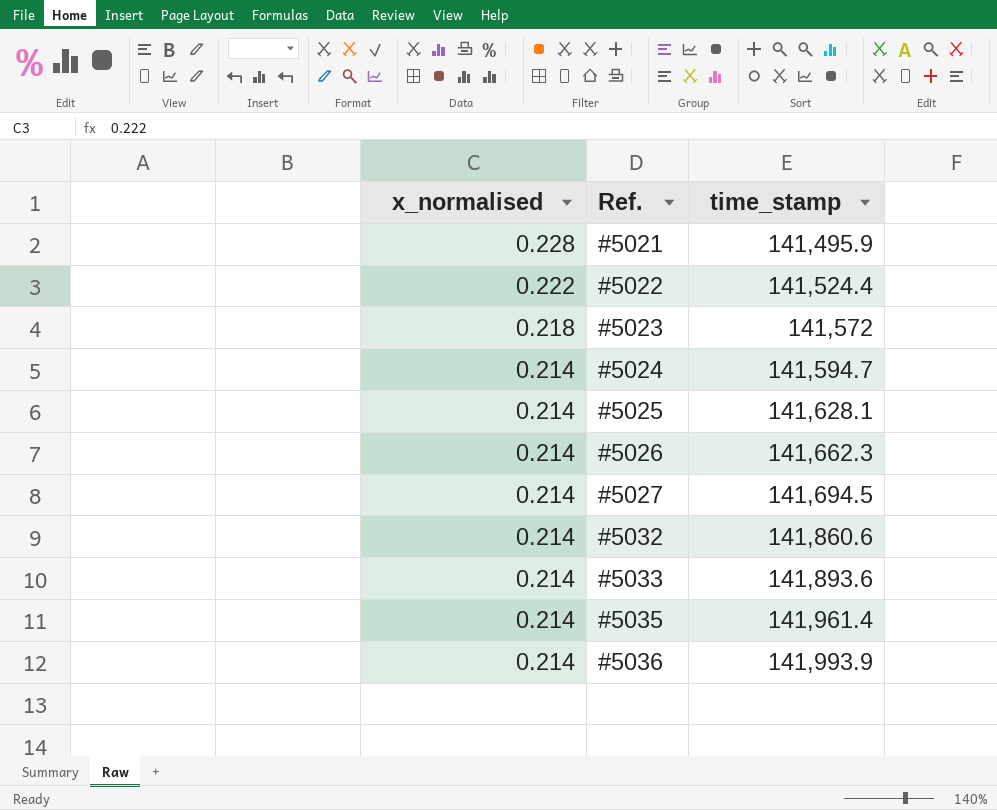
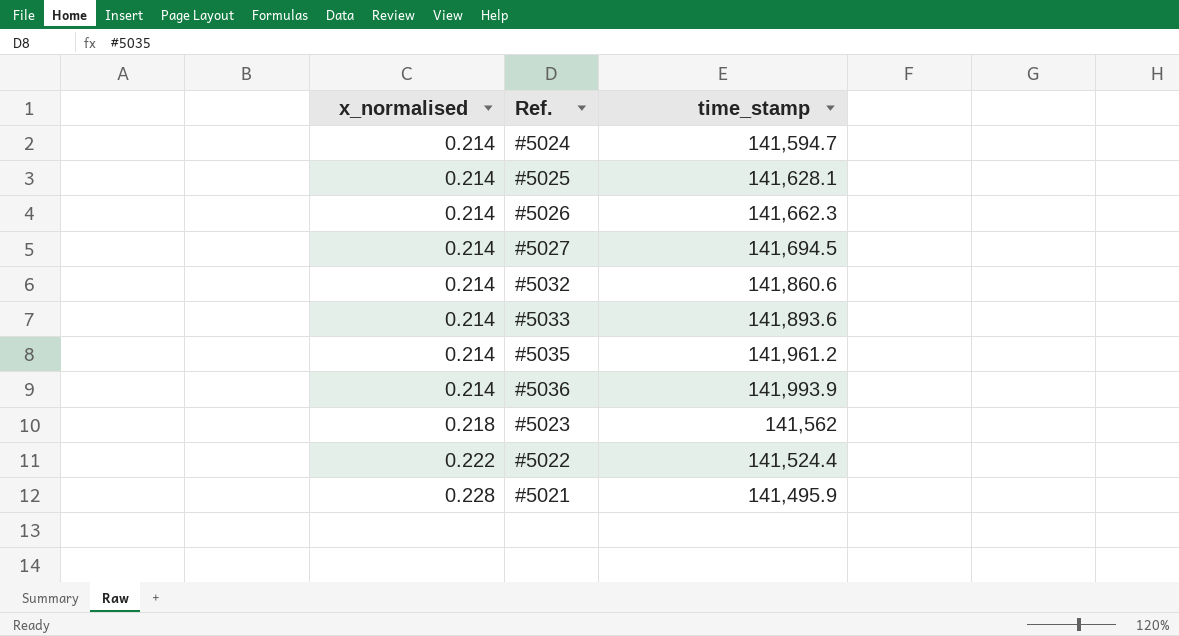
row order: x_normalised descending -> x_normalised ascending
#5035 | time_stamp: 141,961.4 -> 141,961.2
#5023 | time_stamp: 141,572 -> 141,562

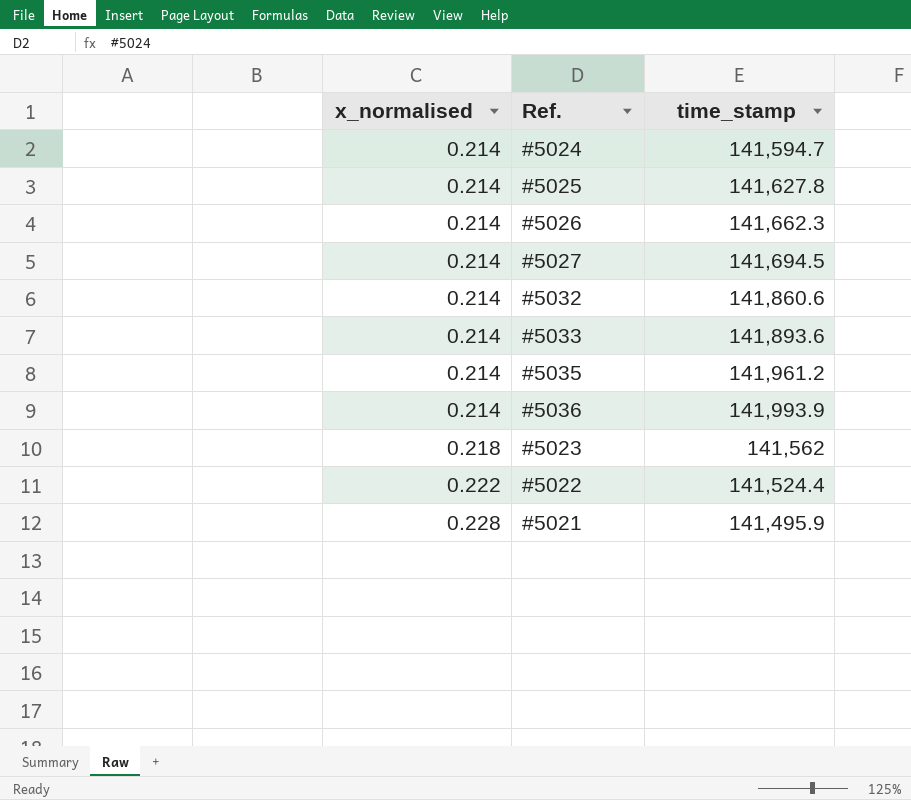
#5025 | time_stamp: 141,628.1 -> 141,627.8

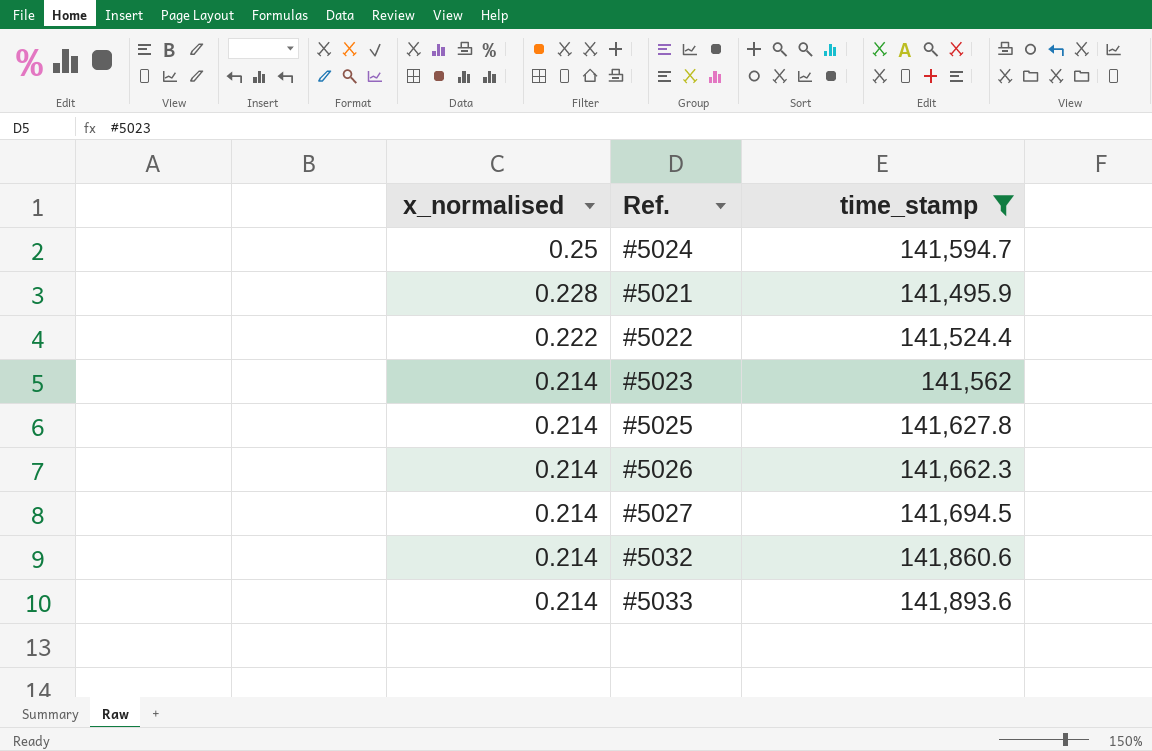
filter: none -> time_stamp <= 141,893.6
row order: x_normalised ascending -> x_normalised descending
#5024 | x_normalised: 0.214 -> 0.25
#5023 | x_normalised: 0.218 -> 0.214

